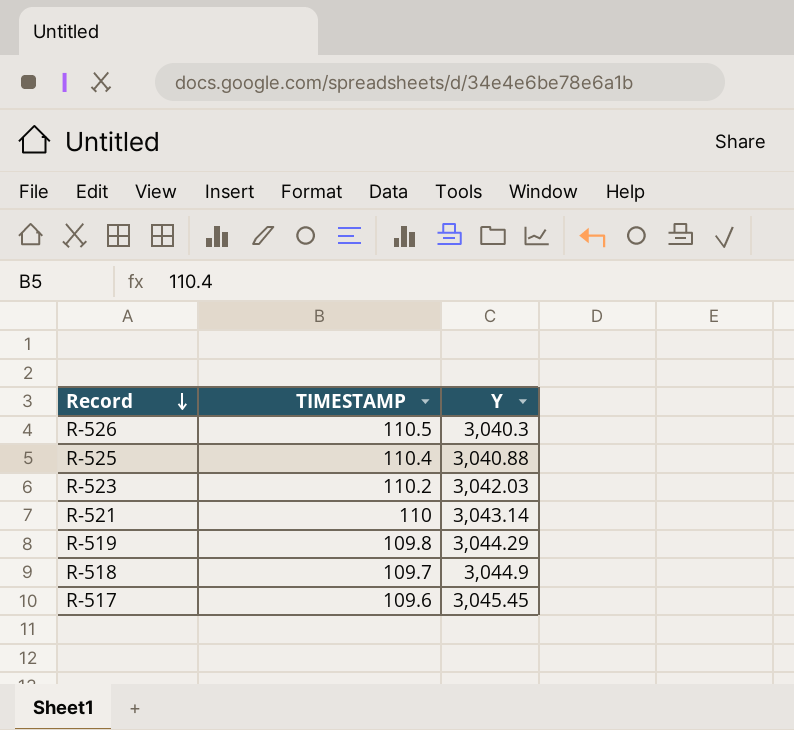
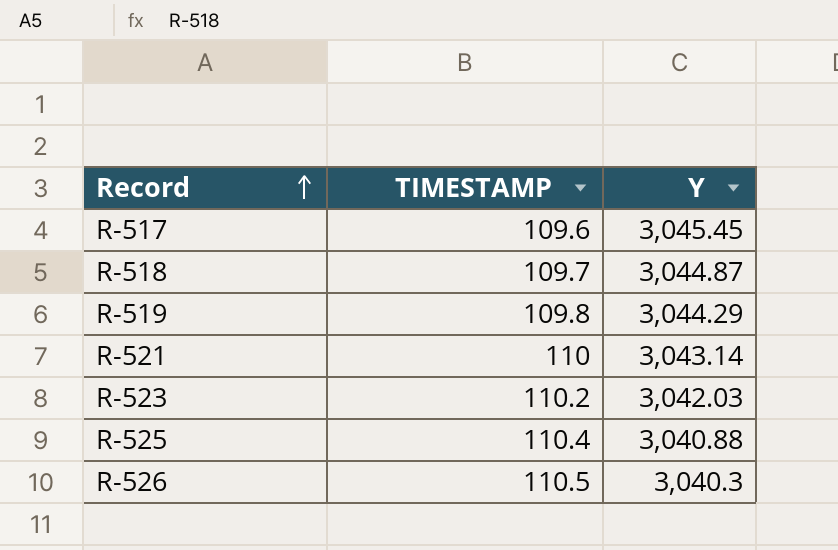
row order: Record descending -> Record ascending
R-518 | Y: 3,044.9 -> 3,044.87

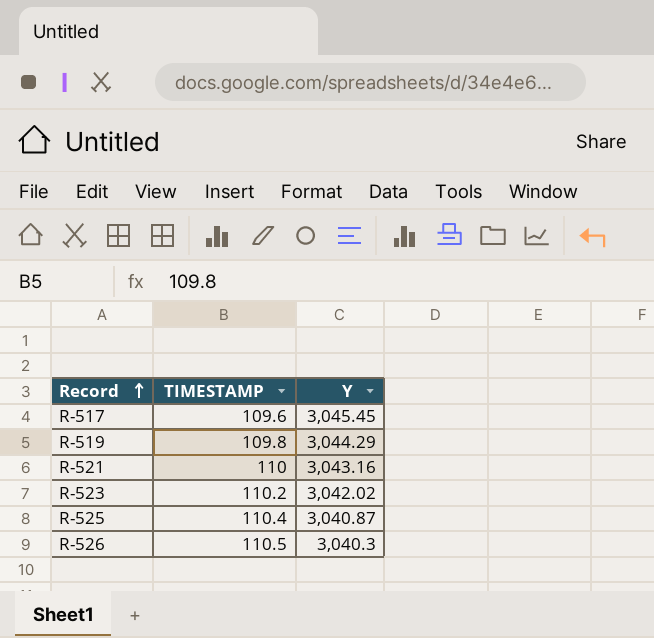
row R-518: 109.7 | 3,044.87 -> none
R-521 | Y: 3,043.14 -> 3,043.16
R-523 | Y: 3,042.03 -> 3,042.02
R-525 | Y: 3,040.88 -> 3,040.87

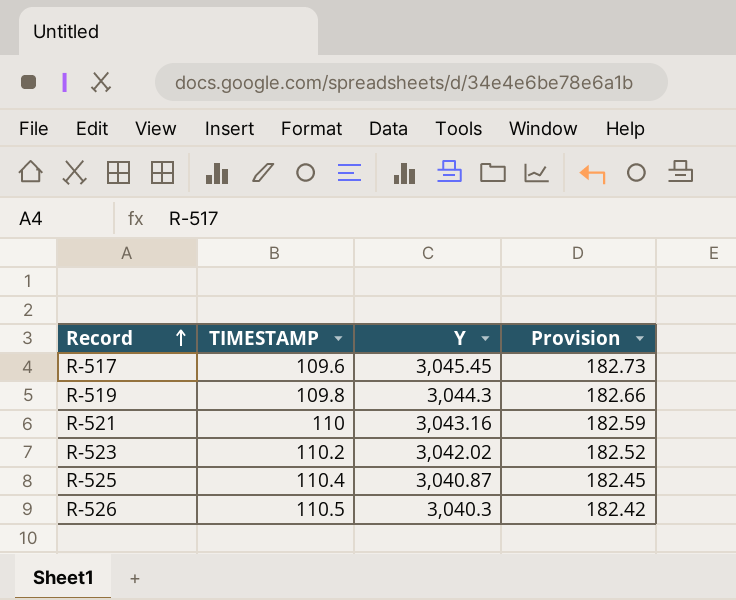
column Provision | formula: none -> [Y] * 0.06
R-519 | Y: 3,044.29 -> 3,044.3

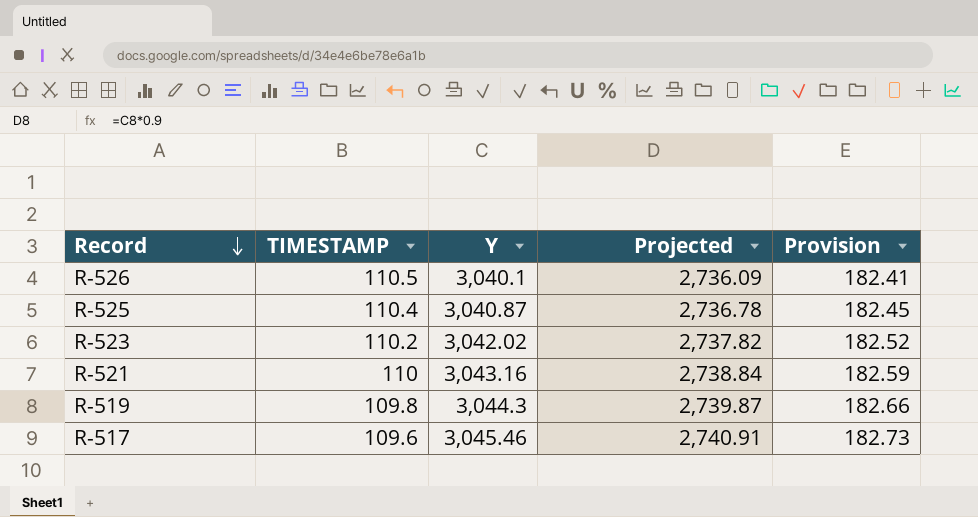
row order: Record ascending -> Record descending
column Projected | formula: none -> [Y] * 0.9
R-526 | Y: 3,040.3 -> 3,040.1
R-526 | Provision: 182.42 -> 182.41
R-517 | Y: 3,045.45 -> 3,045.46

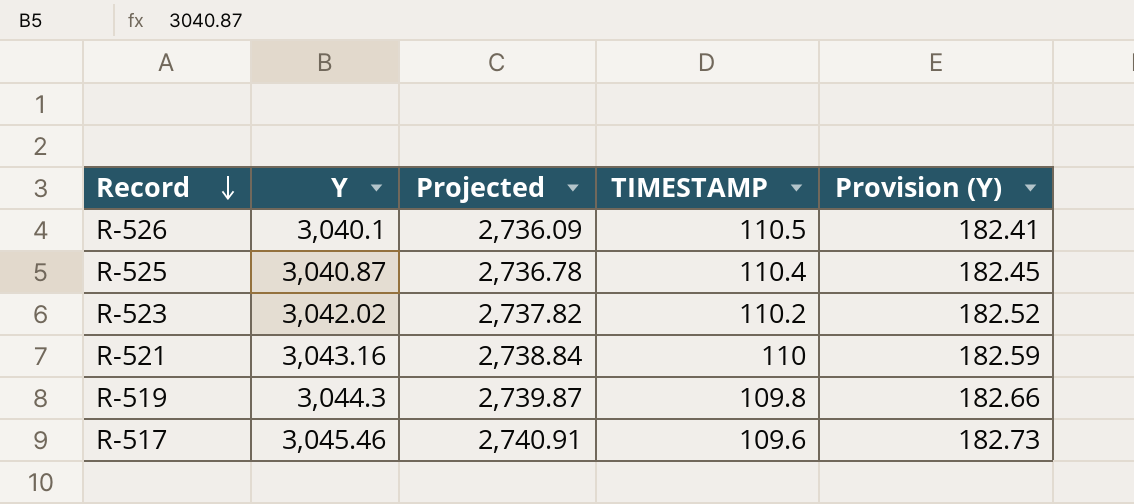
column TIMESTAMP | position: 2 -> 4
column name: Provision -> Provision (Y)

